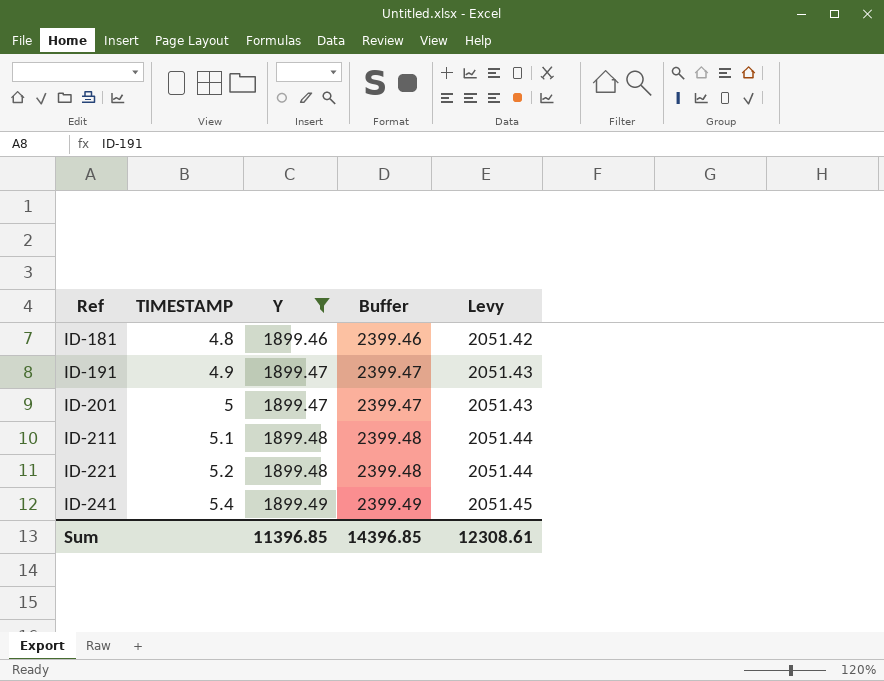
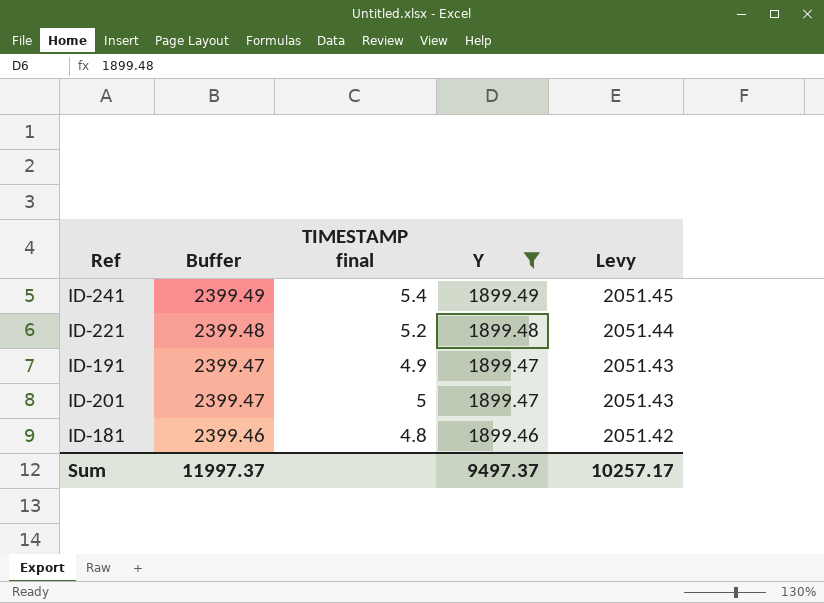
row order: Ref ascending -> Buffer descending
column Buffer | position: 4 -> 2
column name: TIMESTAMP -> TIMESTAMP final
row ID-211: 5.1 | 1899.48 | 2399.48 | 2051.44 -> none
Sum | Buffer: 14396.85 -> 11997.37
Sum | Y: 11396.85 -> 9497.37
Sum | Levy: 12308.61 -> 10257.17

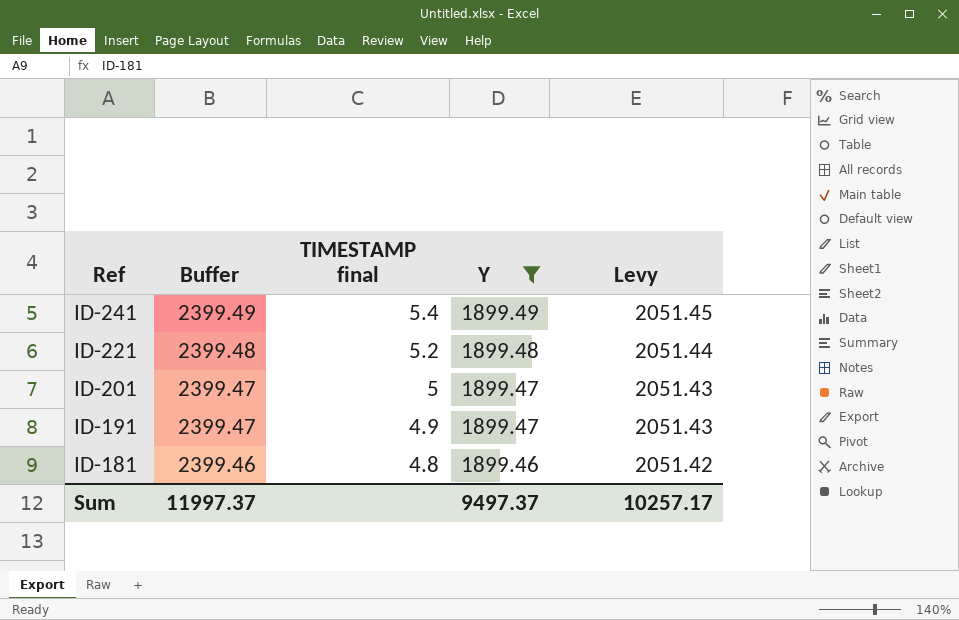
row order: Buffer descending -> Ref descending

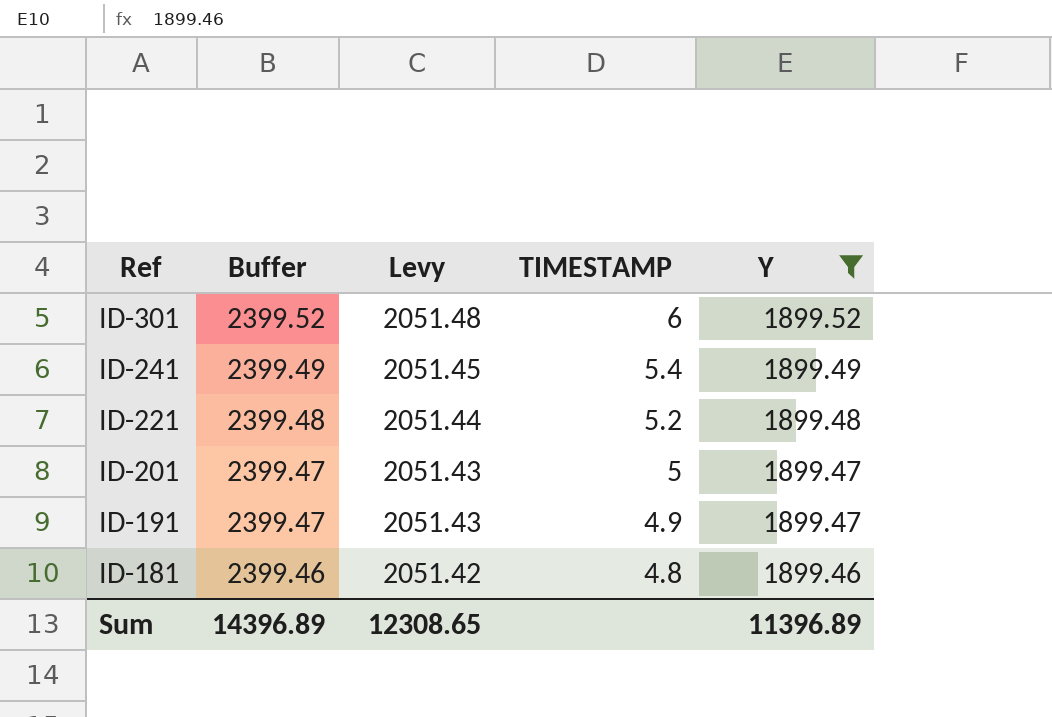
column Levy | position: 5 -> 3
column name: TIMESTAMP final -> TIMESTAMP
row ID-301: none -> 2399.52 | 2051.48 | 6 | 1899.52
Sum | Buffer: 11997.37 -> 14396.89
Sum | Levy: 10257.17 -> 12308.65
Sum | Y: 9497.37 -> 11396.89

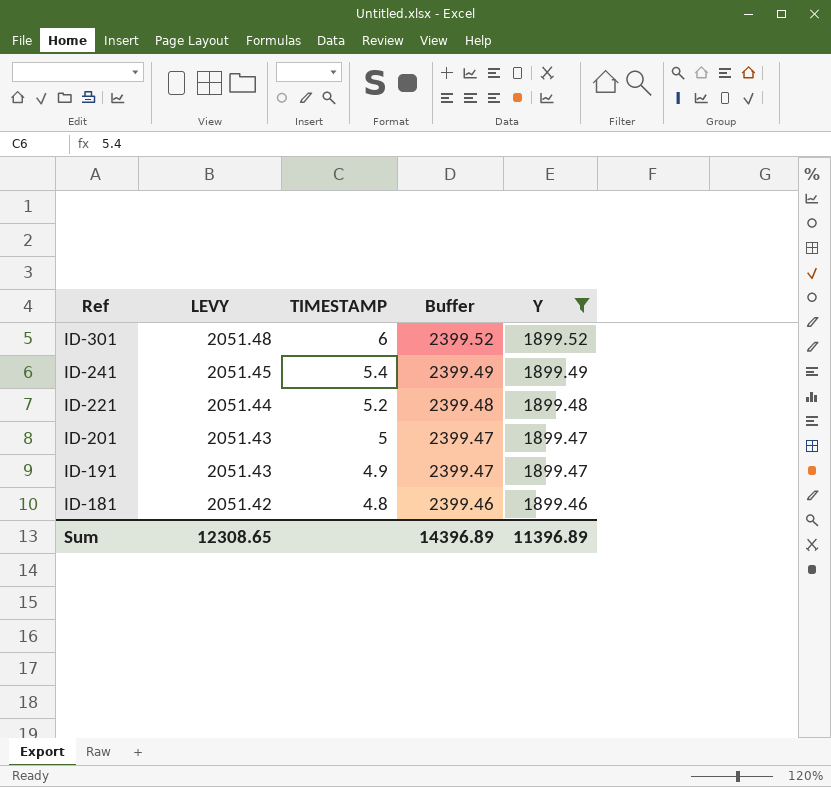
column name: Levy -> LEVY
column Buffer | position: 2 -> 4

